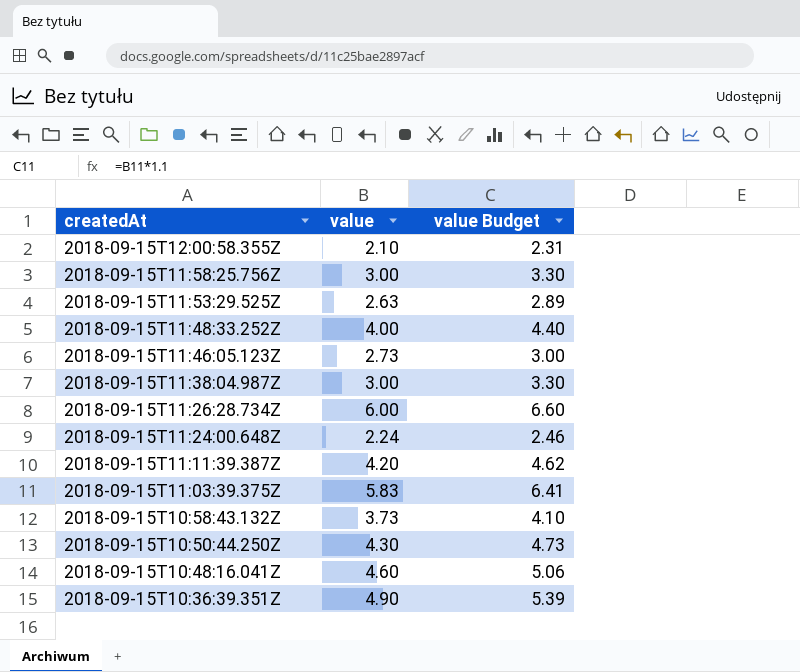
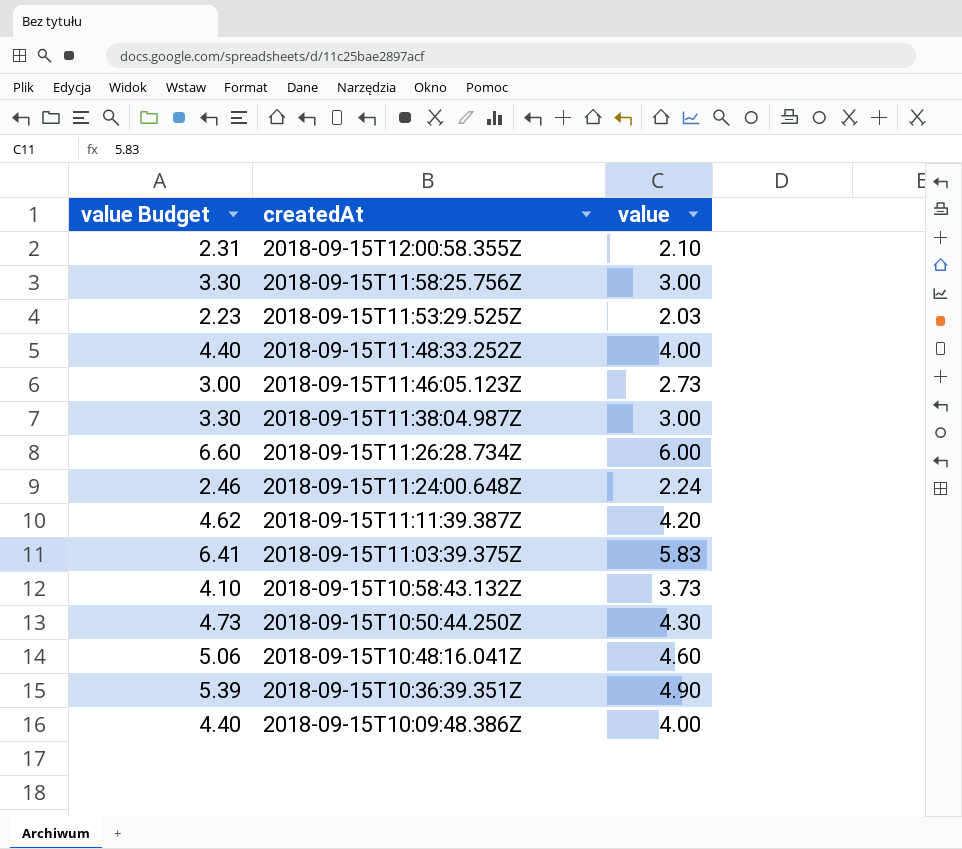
column value Budget | position: 3 -> 1
2018-09-15T11:53:29.525Z | value Budget: 2.89 -> 2.23
2018-09-15T11:53:29.525Z | value: 2.63 -> 2.03
row 2018-09-15T10:09:48.386Z: none -> 4.40 | 4.00

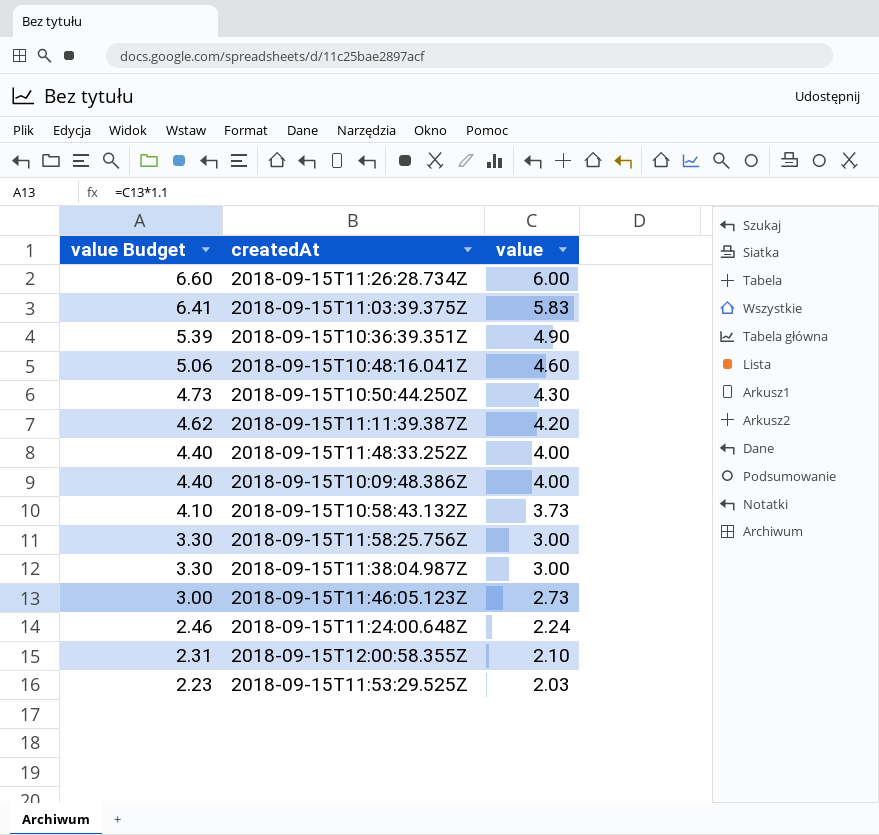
row order: createdAt descending -> value Budget descending

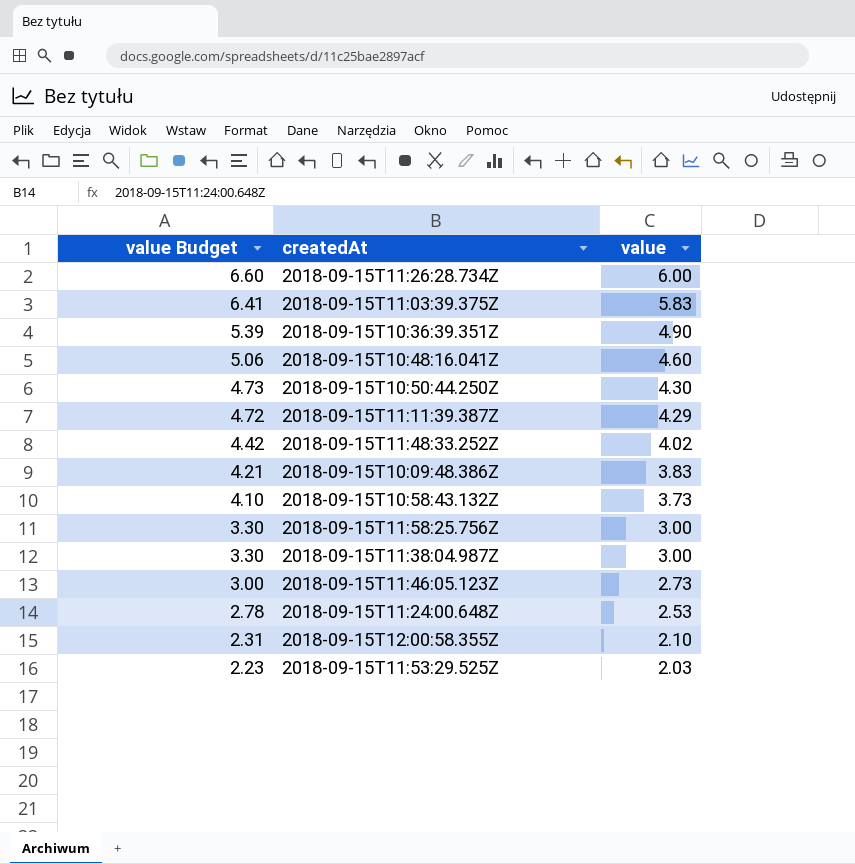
2018-09-15T11:11:39.387Z | value Budget: 4.62 -> 4.72
2018-09-15T11:11:39.387Z | value: 4.20 -> 4.29
2018-09-15T11:48:33.252Z | value Budget: 4.40 -> 4.42
2018-09-15T11:48:33.252Z | value: 4.00 -> 4.02
2018-09-15T10:09:48.386Z | value Budget: 4.40 -> 4.21
2018-09-15T10:09:48.386Z | value: 4.00 -> 3.83
2018-09-15T11:24:00.648Z | value Budget: 2.46 -> 2.78
2018-09-15T11:24:00.648Z | value: 2.24 -> 2.53

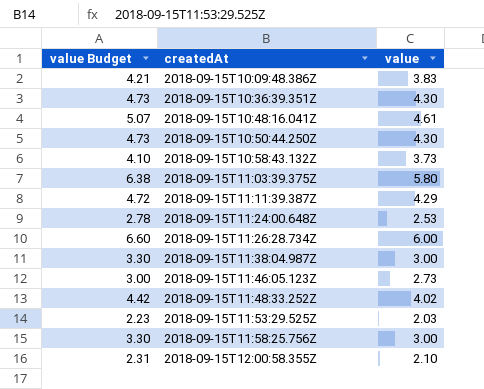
row order: value Budget descending -> createdAt ascending
2018-09-15T10:36:39.351Z | value Budget: 5.39 -> 4.73
2018-09-15T10:36:39.351Z | value: 4.90 -> 4.30
2018-09-15T10:48:16.041Z | value Budget: 5.06 -> 5.07
2018-09-15T10:48:16.041Z | value: 4.60 -> 4.61
2018-09-15T11:03:39.375Z | value Budget: 6.41 -> 6.38
2018-09-15T11:03:39.375Z | value: 5.83 -> 5.80

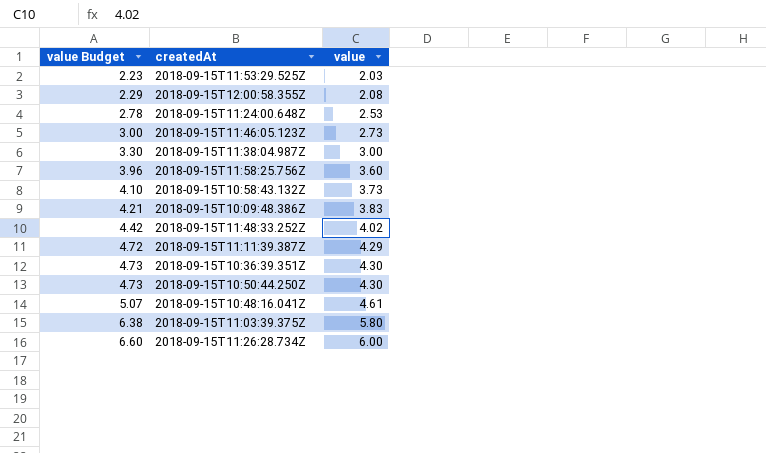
row order: createdAt ascending -> value Budget ascending
2018-09-15T12:00:58.355Z | value Budget: 2.31 -> 2.29
2018-09-15T12:00:58.355Z | value: 2.10 -> 2.08
2018-09-15T11:58:25.756Z | value Budget: 3.30 -> 3.96
2018-09-15T11:58:25.756Z | value: 3.00 -> 3.60

